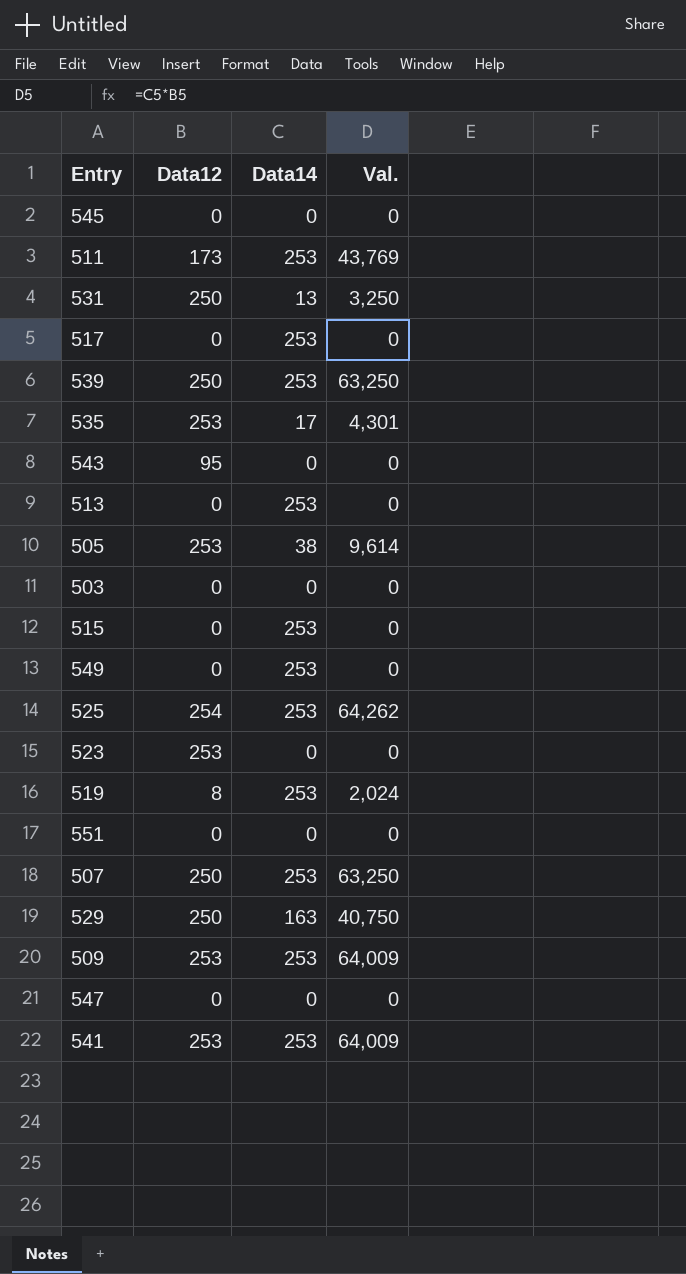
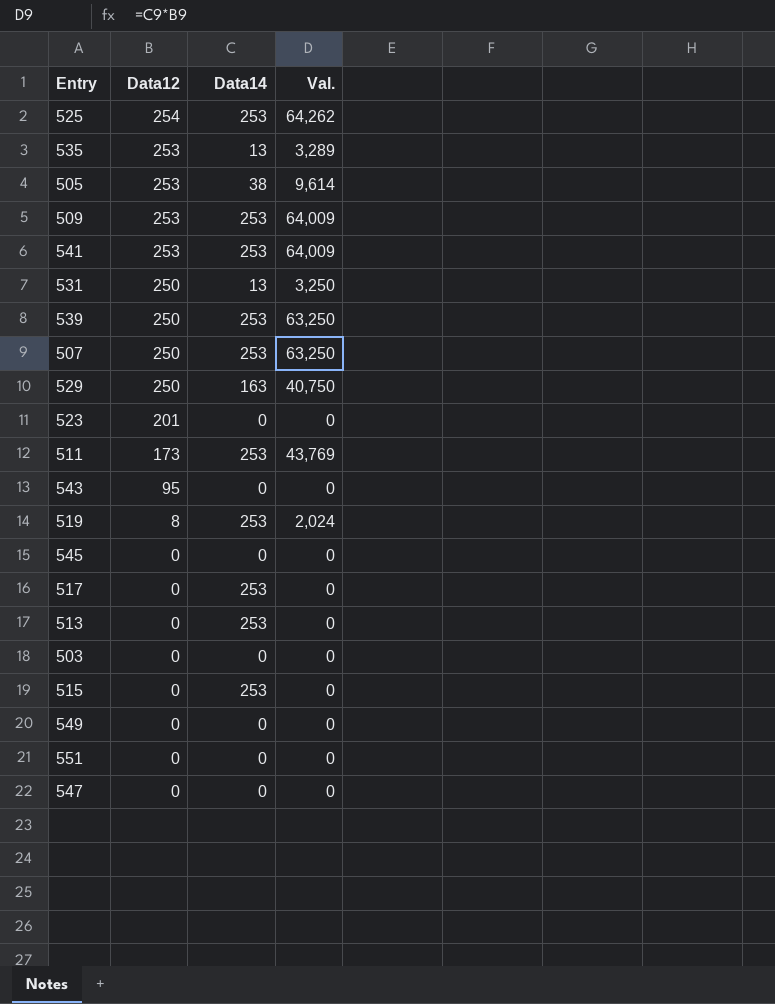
row order: none -> Data12 descending
535 | Data14: 17 -> 13
535 | Val.: 4,301 -> 3,289
523 | Data12: 253 -> 201
549 | Data14: 253 -> 0

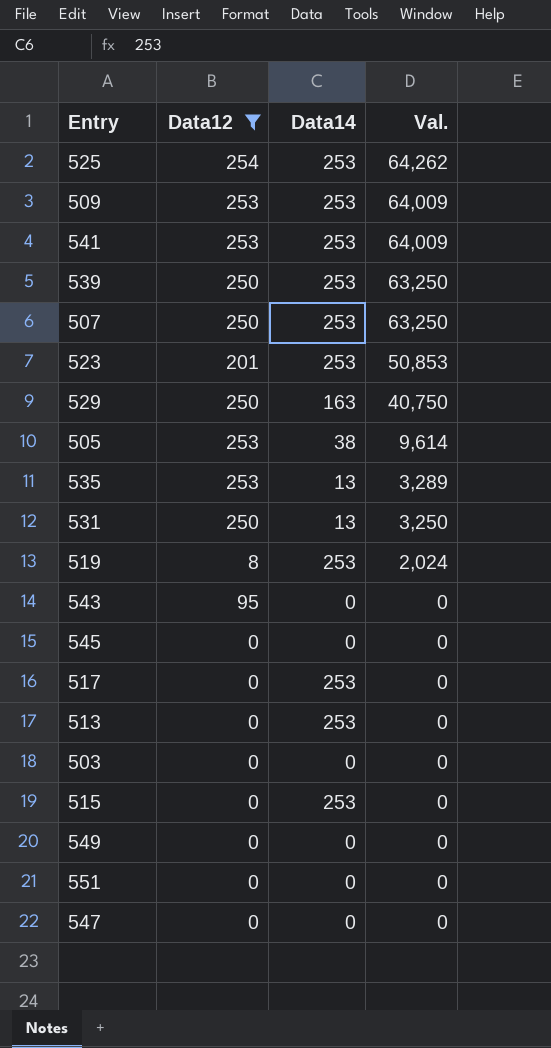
filter: none -> Data12 != 173
row order: Data12 descending -> Val. descending
523 | Data14: 0 -> 253
523 | Val.: 0 -> 50,853

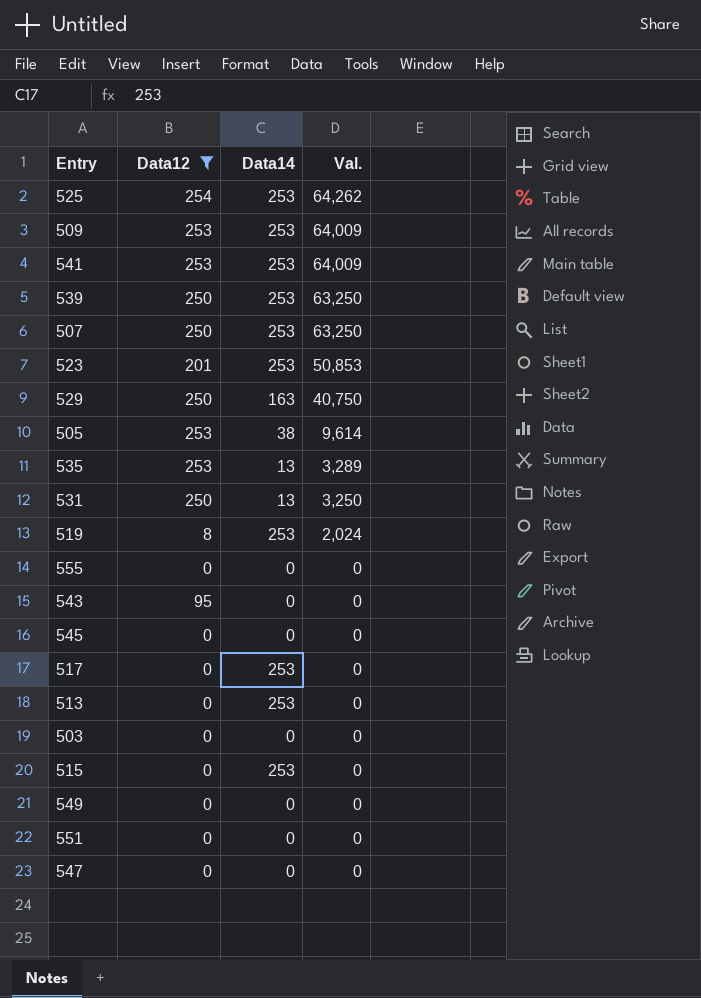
row 555: none -> 0 | 0 | 0

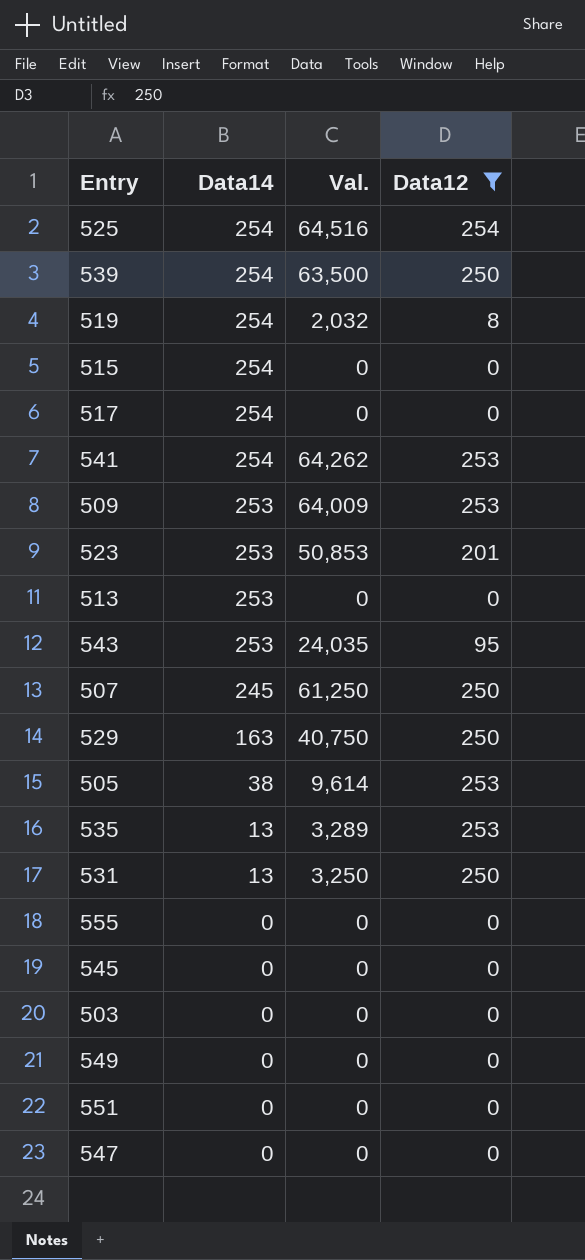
row order: Val. descending -> Data14 descending
column Data12 | position: 2 -> 4
525 | Data14: 253 -> 254
525 | Val.: 64,262 -> 64,516
539 | Data14: 253 -> 254
539 | Val.: 63,250 -> 63,500
519 | Data14: 253 -> 254
519 | Val.: 2,024 -> 2,032
515 | Data14: 253 -> 254
517 | Data14: 253 -> 254
541 | Data14: 253 -> 254
541 | Val.: 64,009 -> 64,262
543 | Data14: 0 -> 253
543 | Val.: 0 -> 24,035
507 | Data14: 253 -> 245
507 | Val.: 63,250 -> 61,250

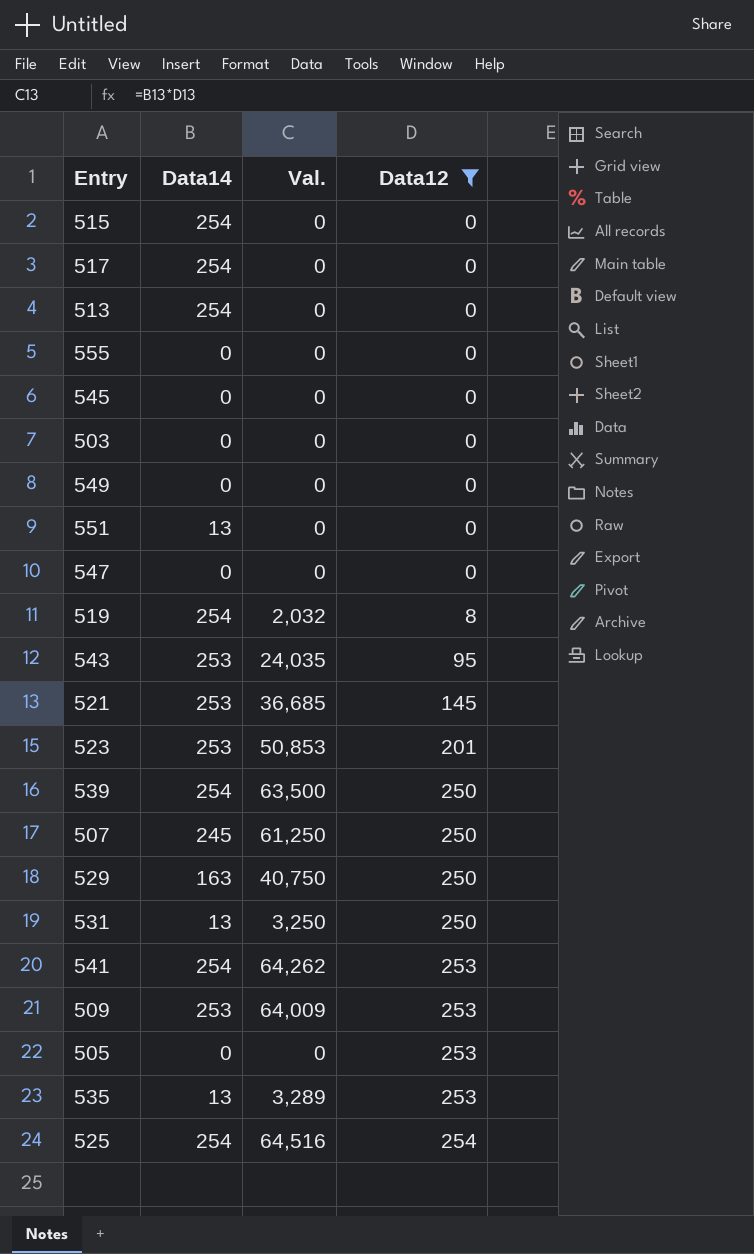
row order: Data14 descending -> Data12 ascending
513 | Data14: 253 -> 254
551 | Data14: 0 -> 13
row 521: none -> 253 | 36,685 | 145
505 | Data14: 38 -> 0
505 | Val.: 9,614 -> 0

